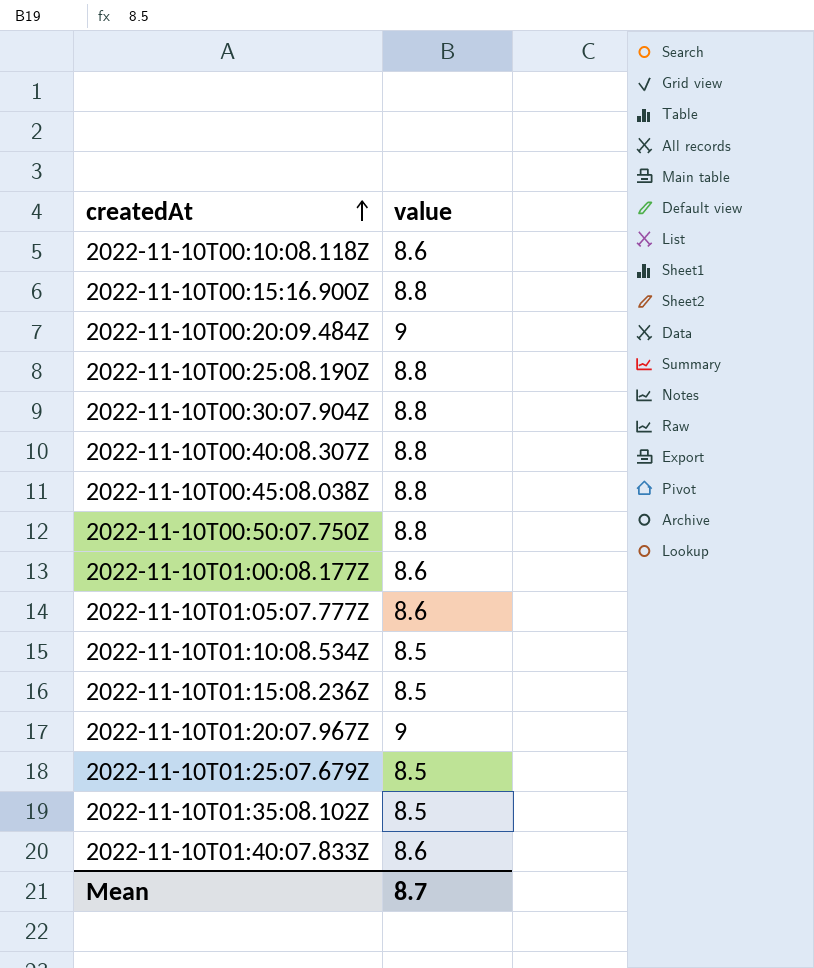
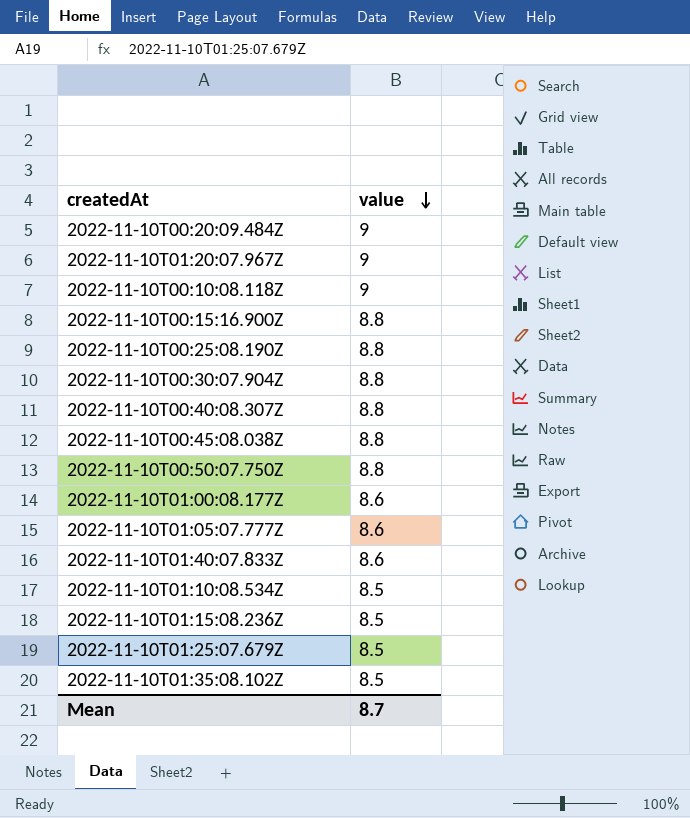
row order: createdAt ascending -> value descending
2022-11-10T00:10:08.118Z | value: 8.6 -> 9

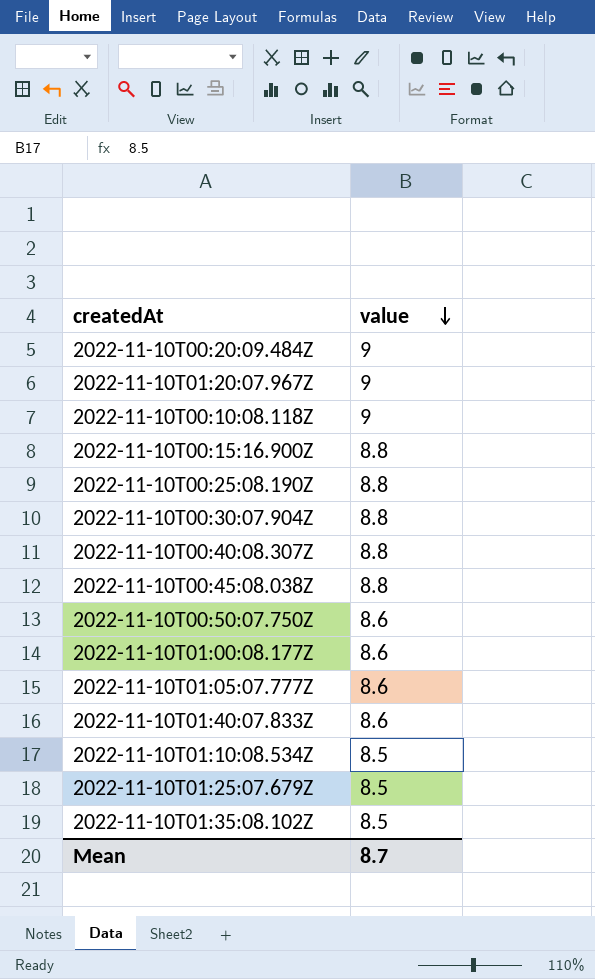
row 2022-11-10T01:15:08.236Z: 8.5 -> none
2022-11-10T00:50:07.750Z | value: 8.8 -> 8.6

